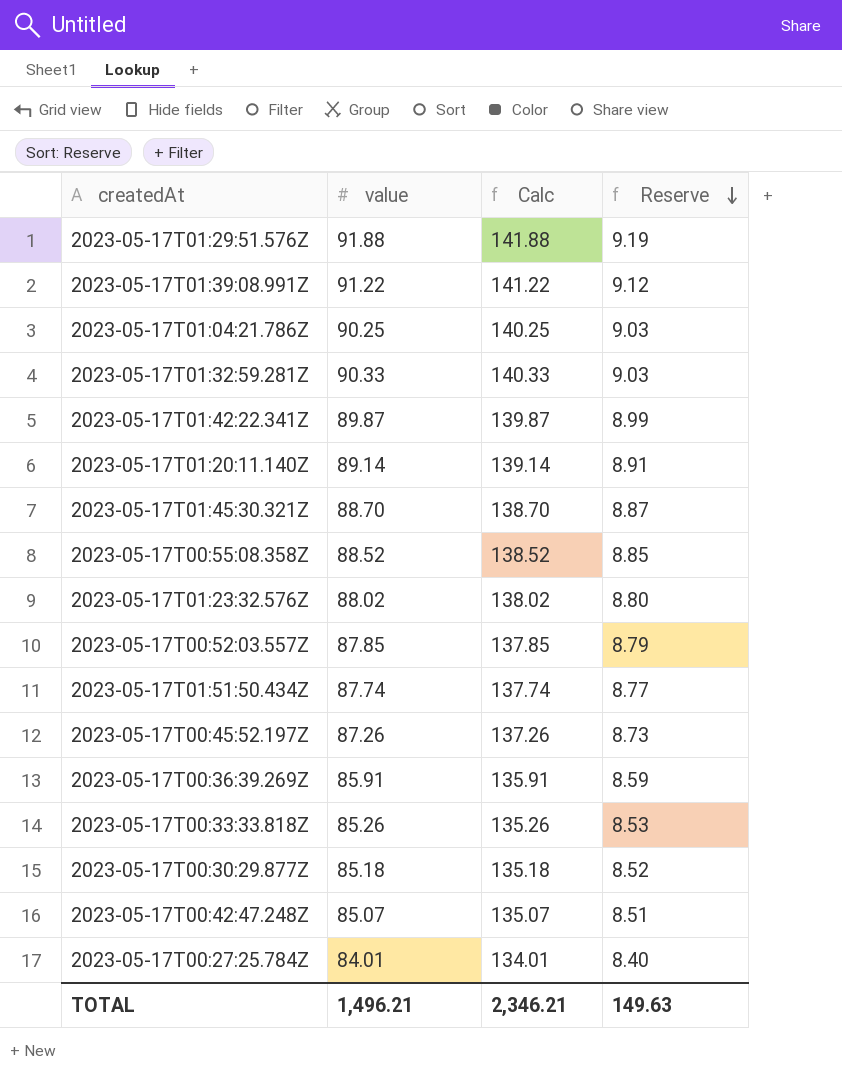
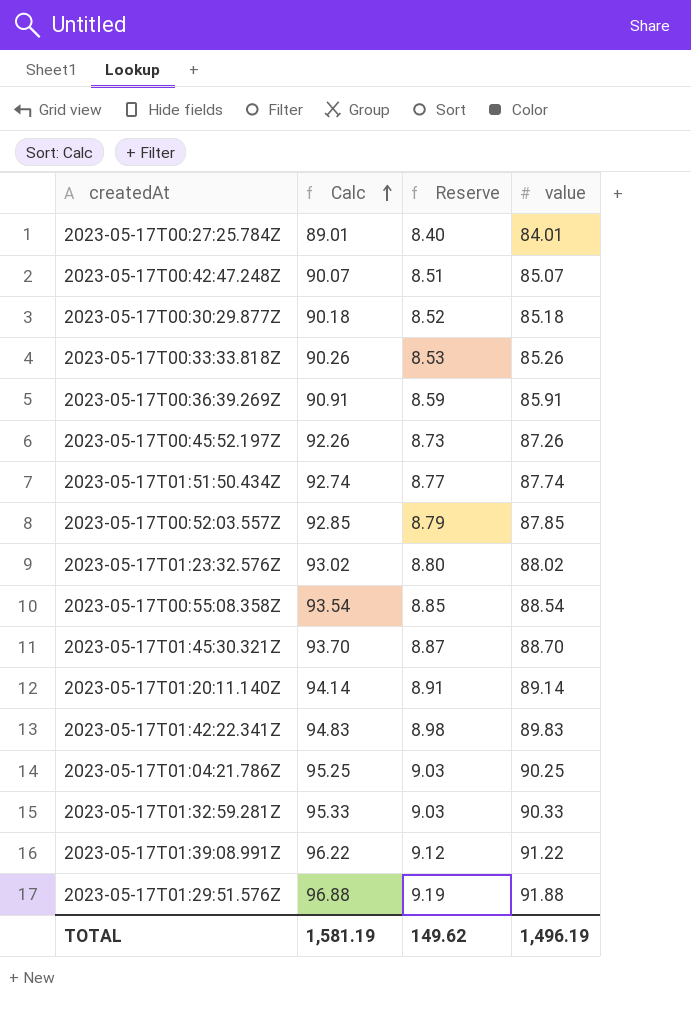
row order: Reserve descending -> Calc ascending
column Calc | formula: [value] + 50 -> [value] + 5
column value | position: 2 -> 4
2023-05-17T00:55:08.358Z | value: 88.52 -> 88.54
2023-05-17T01:42:22.341Z | Reserve: 8.99 -> 8.98
2023-05-17T01:42:22.341Z | value: 89.87 -> 89.83
TOTAL | Calc: 2,346.21 -> 1,581.19
TOTAL | Reserve: 149.63 -> 149.62
TOTAL | value: 1,496.21 -> 1,496.19

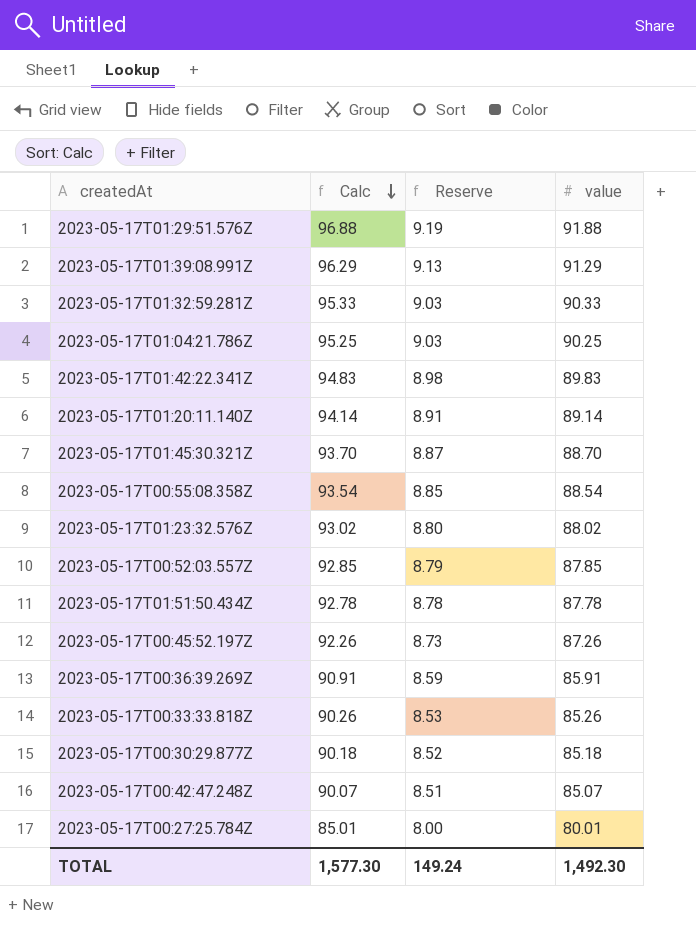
row order: Calc ascending -> Calc descending
2023-05-17T01:39:08.991Z | Calc: 96.22 -> 96.29
2023-05-17T01:39:08.991Z | Reserve: 9.12 -> 9.13
2023-05-17T01:39:08.991Z | value: 91.22 -> 91.29
2023-05-17T01:51:50.434Z | Calc: 92.74 -> 92.78
2023-05-17T01:51:50.434Z | Reserve: 8.77 -> 8.78
2023-05-17T01:51:50.434Z | value: 87.74 -> 87.78
2023-05-17T00:27:25.784Z | Calc: 89.01 -> 85.01
2023-05-17T00:27:25.784Z | Reserve: 8.40 -> 8.00
2023-05-17T00:27:25.784Z | value: 84.01 -> 80.01
TOTAL | Calc: 1,581.19 -> 1,577.30
TOTAL | Reserve: 149.62 -> 149.24
TOTAL | value: 1,496.19 -> 1,492.30

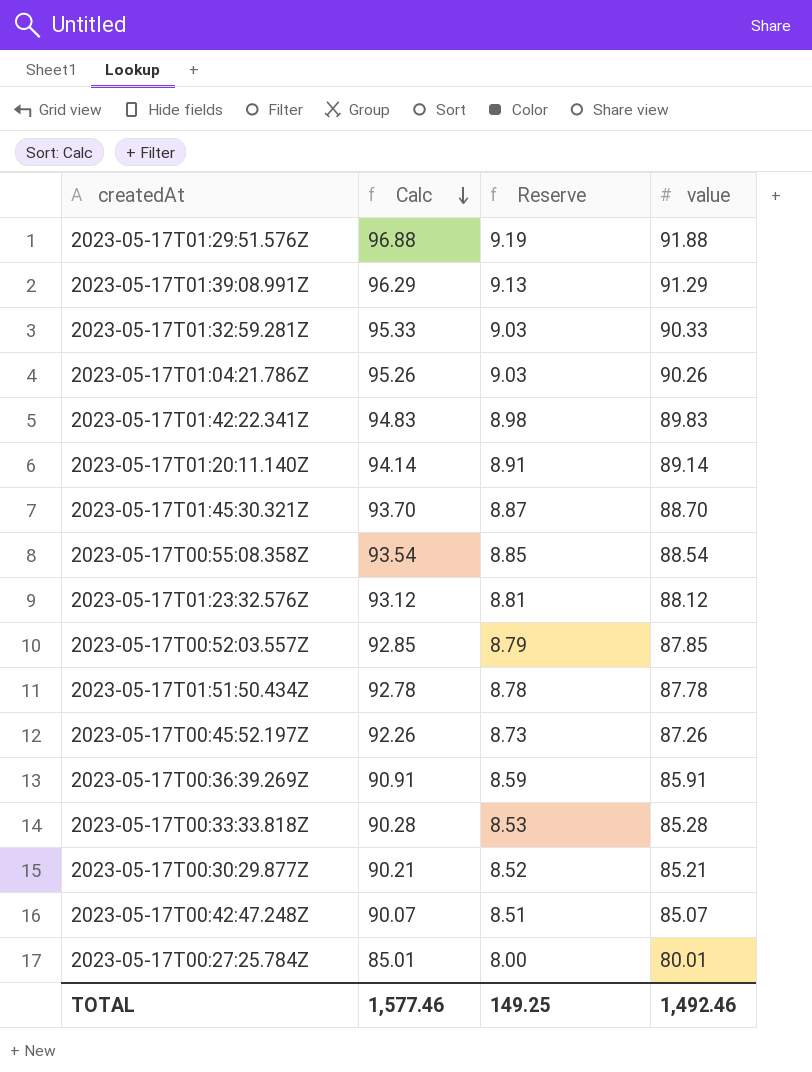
2023-05-17T01:04:21.786Z | Calc: 95.25 -> 95.26
2023-05-17T01:04:21.786Z | value: 90.25 -> 90.26
2023-05-17T01:23:32.576Z | Calc: 93.02 -> 93.12
2023-05-17T01:23:32.576Z | Reserve: 8.80 -> 8.81
2023-05-17T01:23:32.576Z | value: 88.02 -> 88.12
2023-05-17T00:33:33.818Z | Calc: 90.26 -> 90.28
2023-05-17T00:33:33.818Z | value: 85.26 -> 85.28
2023-05-17T00:30:29.877Z | Calc: 90.18 -> 90.21
2023-05-17T00:30:29.877Z | value: 85.18 -> 85.21
TOTAL | Calc: 1,577.30 -> 1,577.46
TOTAL | Reserve: 149.24 -> 149.25
TOTAL | value: 1,492.30 -> 1,492.46

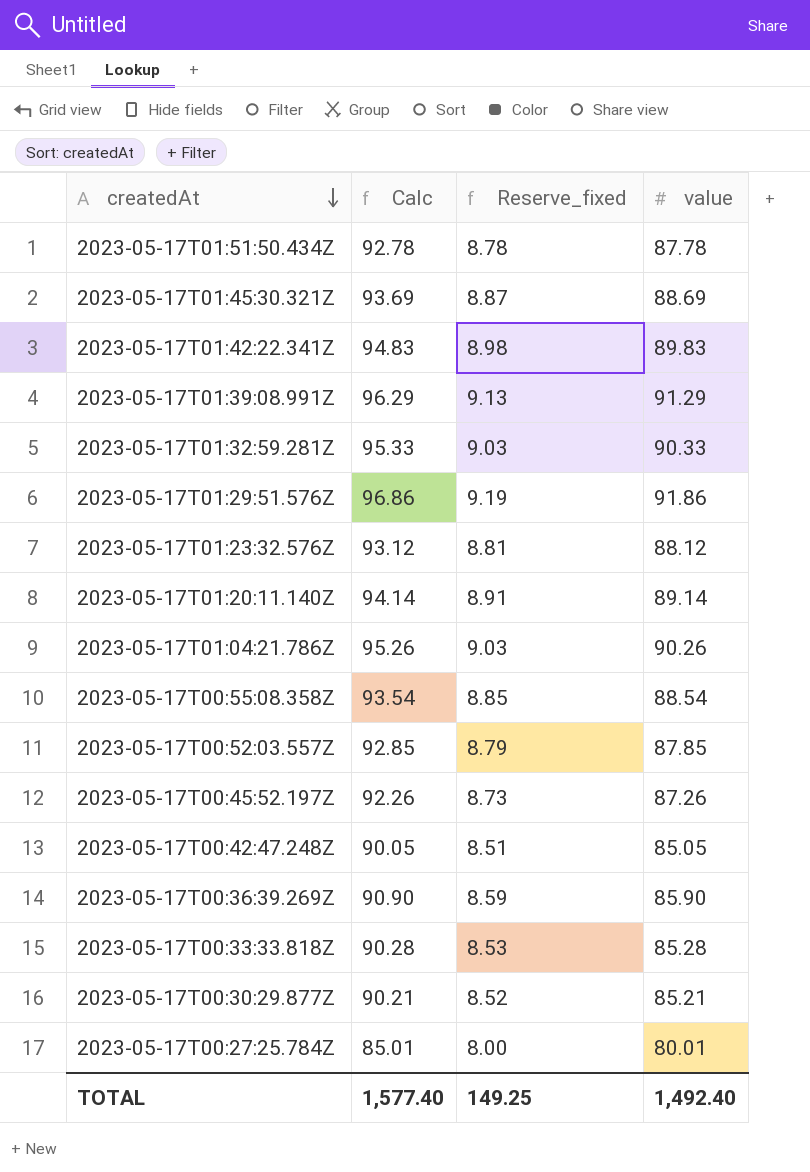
row order: Calc descending -> createdAt descending
column name: Reserve -> Reserve_fixed
2023-05-17T01:45:30.321Z | Calc: 93.70 -> 93.69
2023-05-17T01:45:30.321Z | value: 88.70 -> 88.69
2023-05-17T01:29:51.576Z | Calc: 96.88 -> 96.86
2023-05-17T01:29:51.576Z | value: 91.88 -> 91.86
2023-05-17T00:42:47.248Z | Calc: 90.07 -> 90.05
2023-05-17T00:42:47.248Z | value: 85.07 -> 85.05
2023-05-17T00:36:39.269Z | Calc: 90.91 -> 90.90
2023-05-17T00:36:39.269Z | value: 85.91 -> 85.90
TOTAL | Calc: 1,577.46 -> 1,577.40
TOTAL | value: 1,492.46 -> 1,492.40

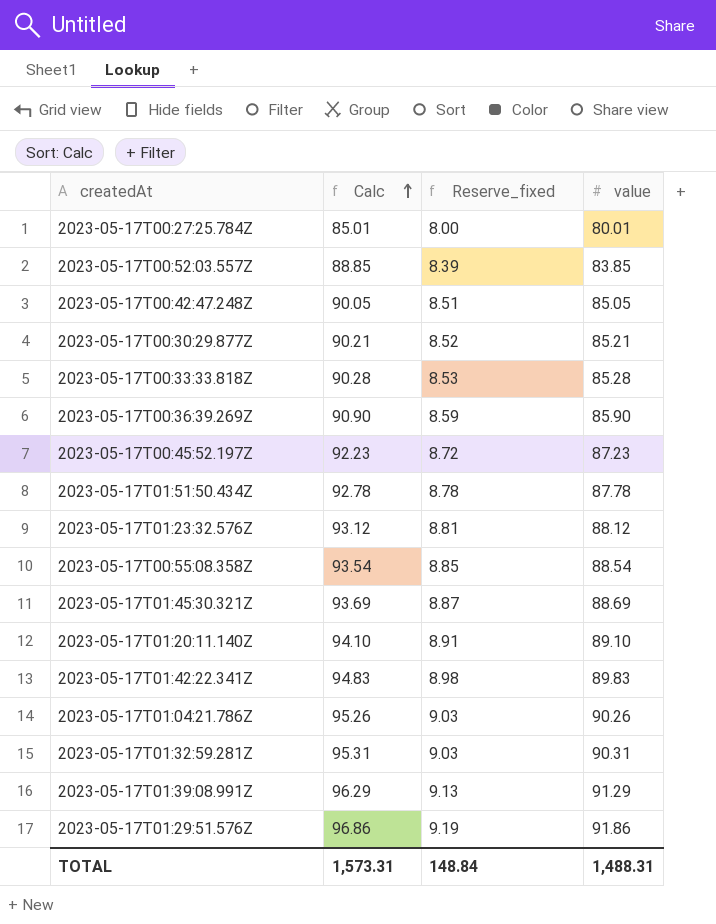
row order: createdAt descending -> Calc ascending
2023-05-17T00:52:03.557Z | Calc: 92.85 -> 88.85
2023-05-17T00:52:03.557Z | Reserve_fixed: 8.79 -> 8.39
2023-05-17T00:52:03.557Z | value: 87.85 -> 83.85
2023-05-17T00:45:52.197Z | Calc: 92.26 -> 92.23
2023-05-17T00:45:52.197Z | Reserve_fixed: 8.73 -> 8.72
2023-05-17T00:45:52.197Z | value: 87.26 -> 87.23
2023-05-17T01:20:11.140Z | Calc: 94.14 -> 94.10
2023-05-17T01:20:11.140Z | value: 89.14 -> 89.10
2023-05-17T01:32:59.281Z | Calc: 95.33 -> 95.31
2023-05-17T01:32:59.281Z | value: 90.33 -> 90.31
TOTAL | Calc: 1,577.40 -> 1,573.31
TOTAL | Reserve_fixed: 149.25 -> 148.84
TOTAL | value: 1,492.40 -> 1,488.31

